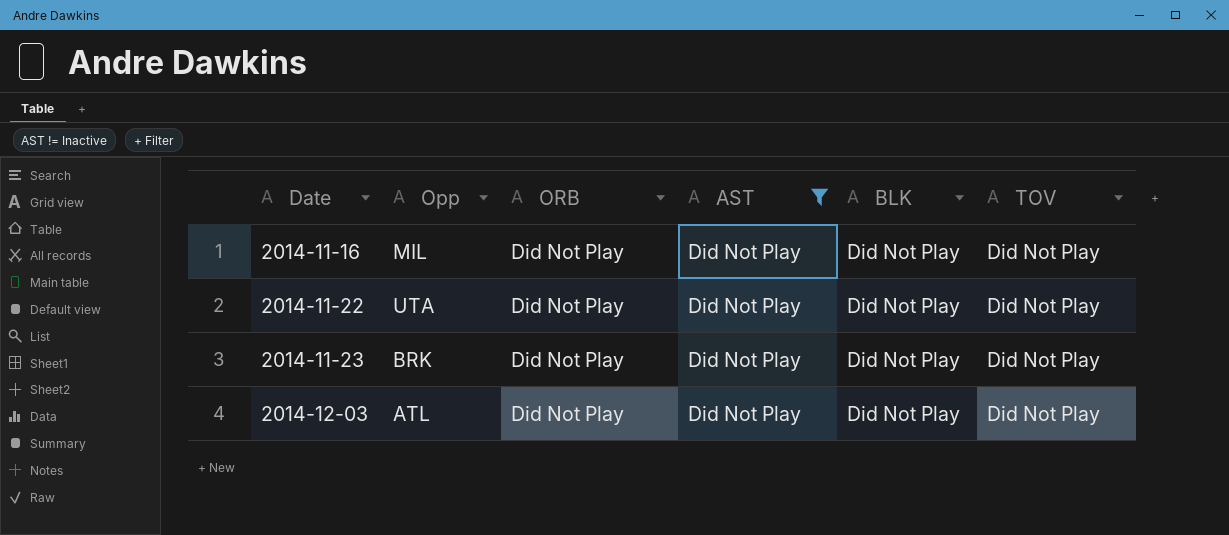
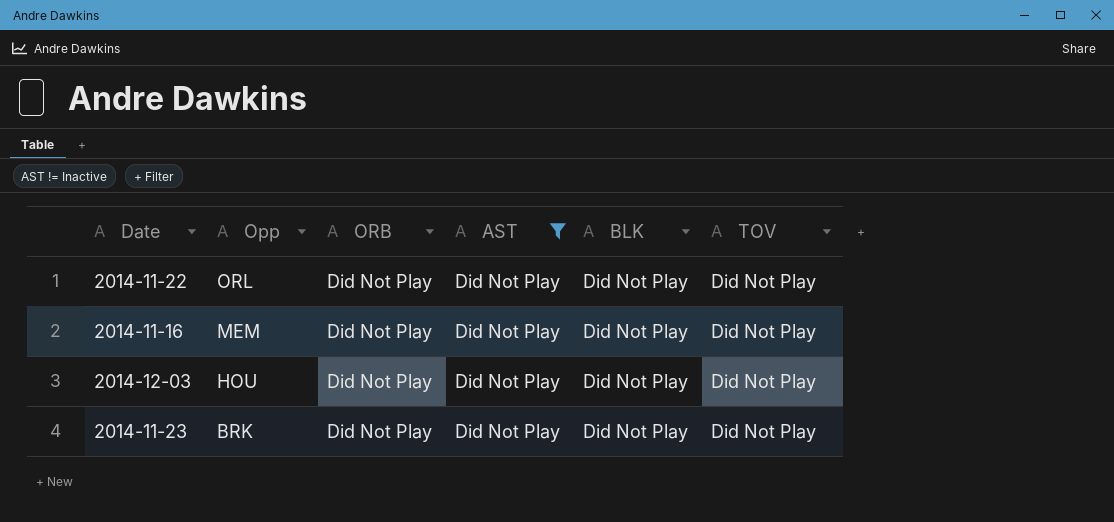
row order: Date ascending -> Opp descending
2014-11-22 | Opp: UTA -> ORL
2014-11-16 | Opp: MIL -> MEM
2014-12-03 | Opp: ATL -> HOU

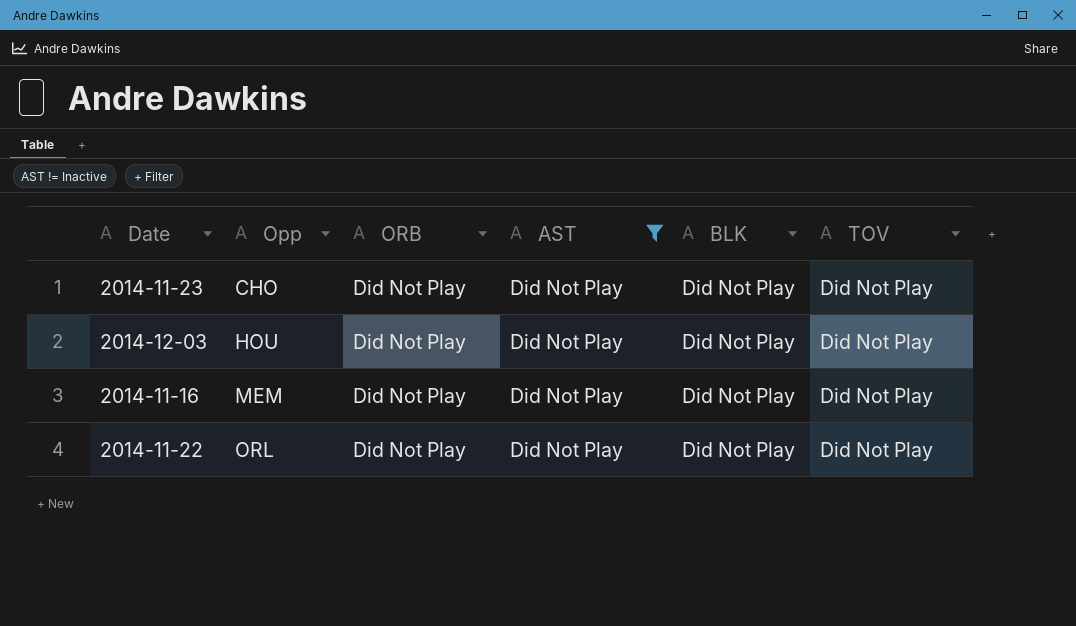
row order: Opp descending -> Opp ascending
2014-11-23 | Opp: BRK -> CHO

